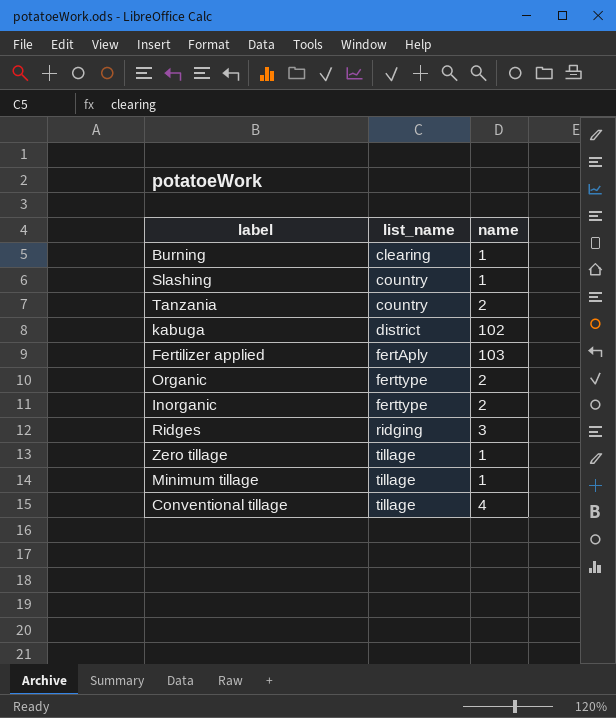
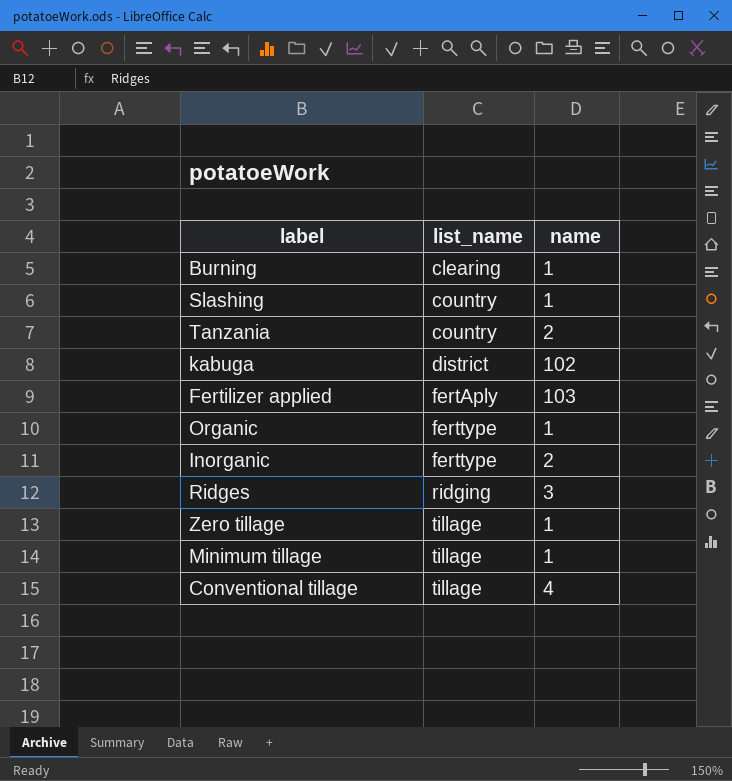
Organic | name: 2 -> 1

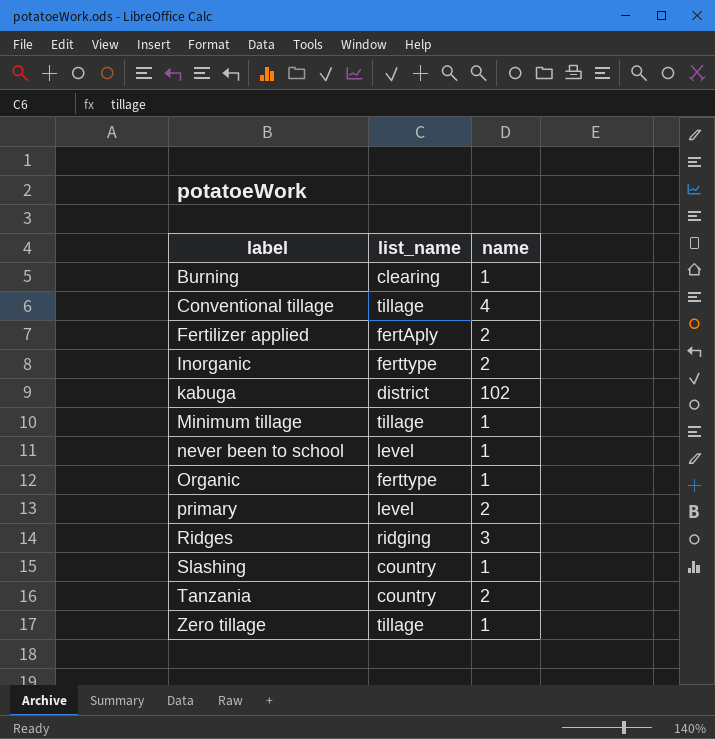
row order: list_name ascending -> label ascending
Fertilizer applied | name: 103 -> 2
row never been to school: none -> level | 1
row primary: none -> level | 2

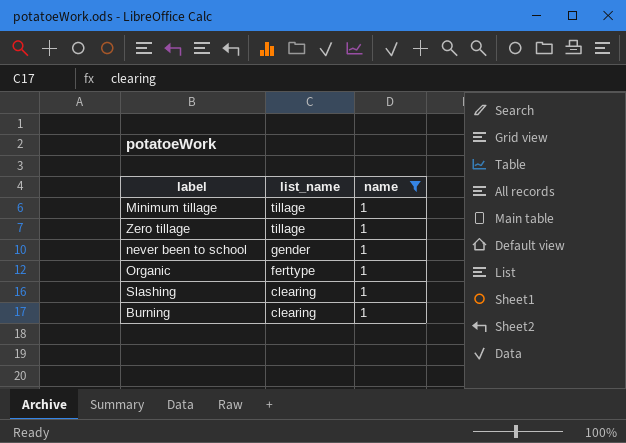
filter: none -> name = 1
row order: label ascending -> list_name descending
never been to school | list_name: level -> gender
Slashing | list_name: country -> clearing

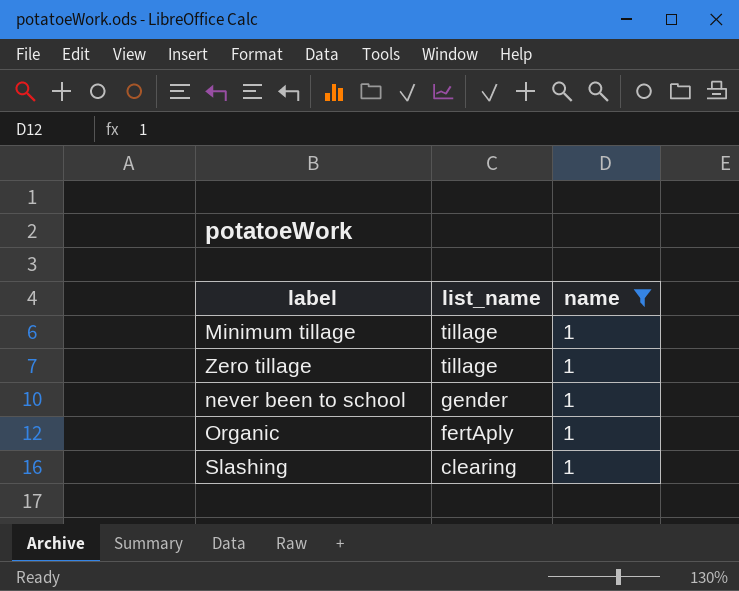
row Burning: clearing | 1 -> none
Organic | list_name: ferttype -> fertAply

